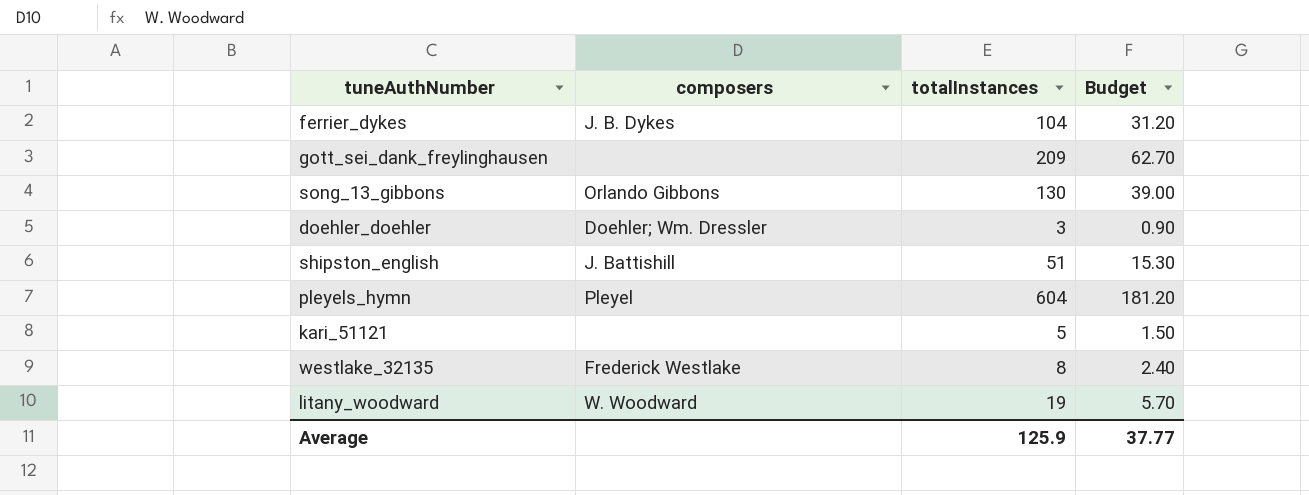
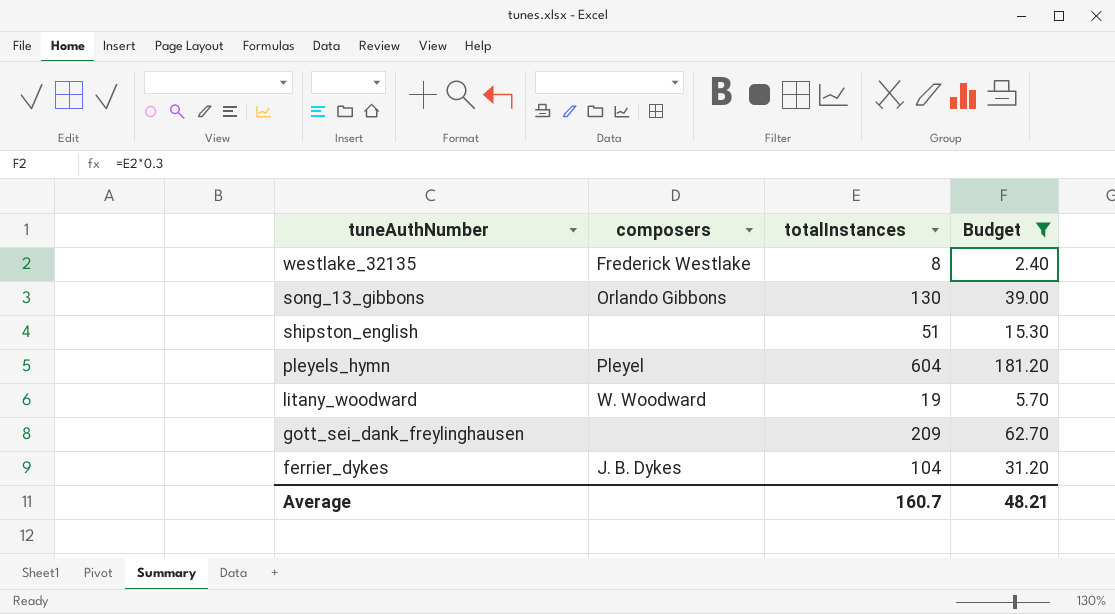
filter: none -> Budget >= 2.40
row order: none -> tuneAuthNumber descending
shipston_english | composers: J. Battishill -> none
Average | totalInstances: 125.9 -> 160.7
Average | Budget: 37.77 -> 48.21

